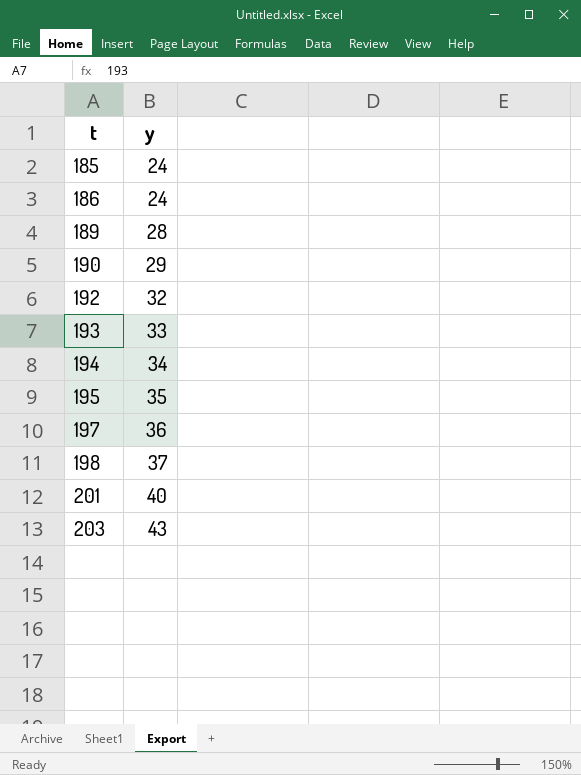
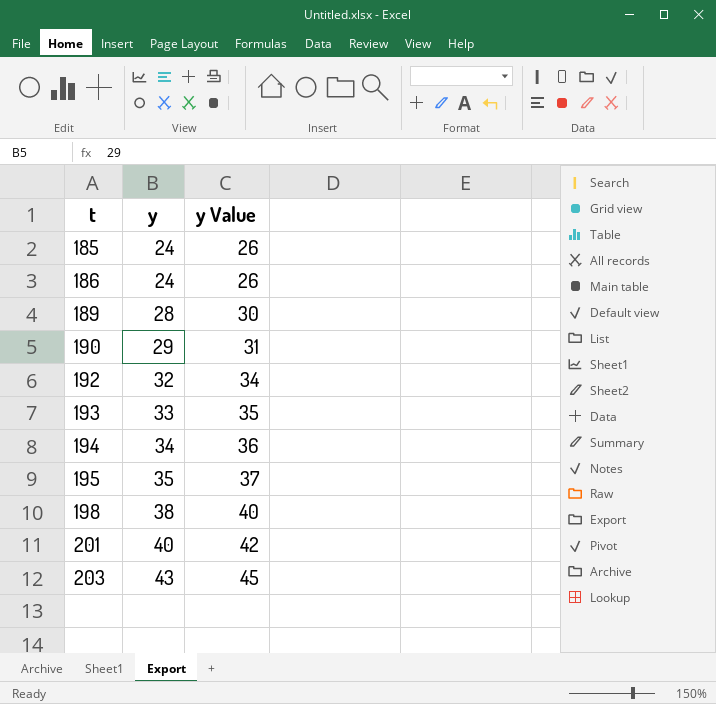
column y Value | formula: none -> [y] + 2
row 197: 36 -> none
198 | y: 37 -> 38

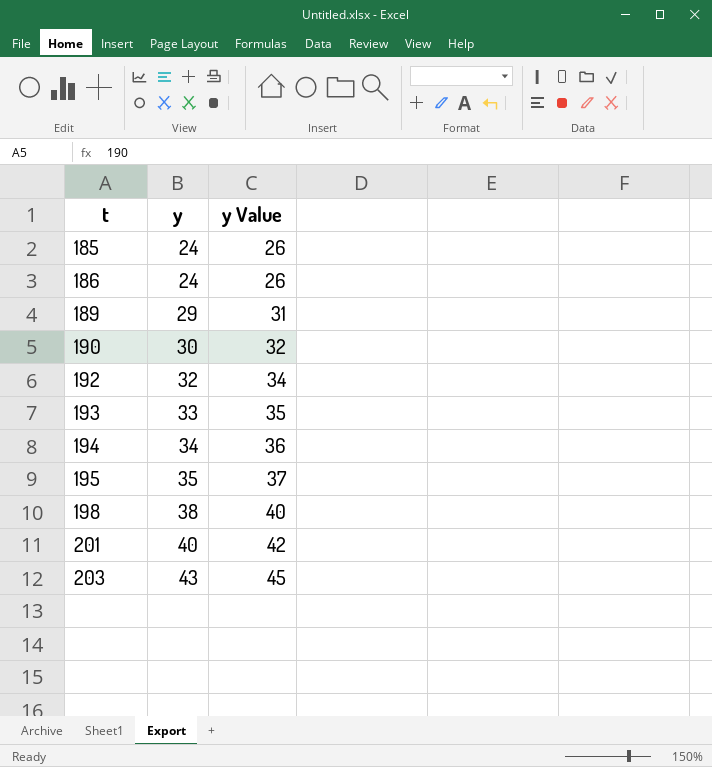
189 | y: 28 -> 29
189 | y Value: 30 -> 31
190 | y: 29 -> 30
190 | y Value: 31 -> 32

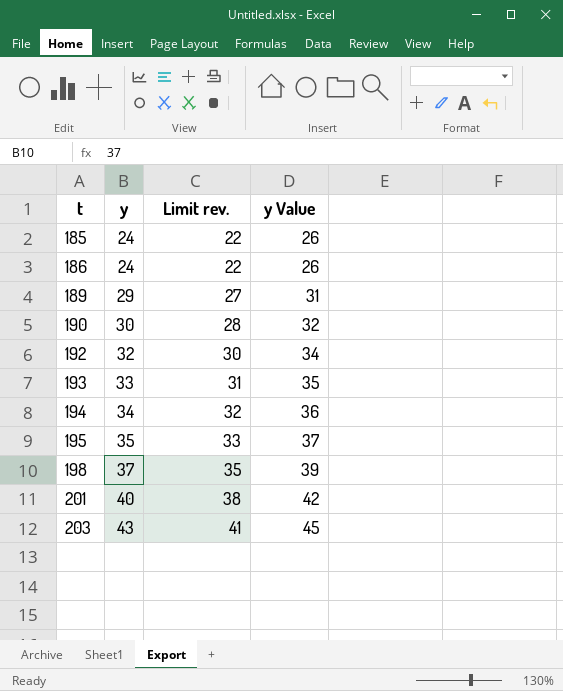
column Limit rev. | formula: none -> [y] - 2
198 | y: 38 -> 37
198 | y Value: 40 -> 39

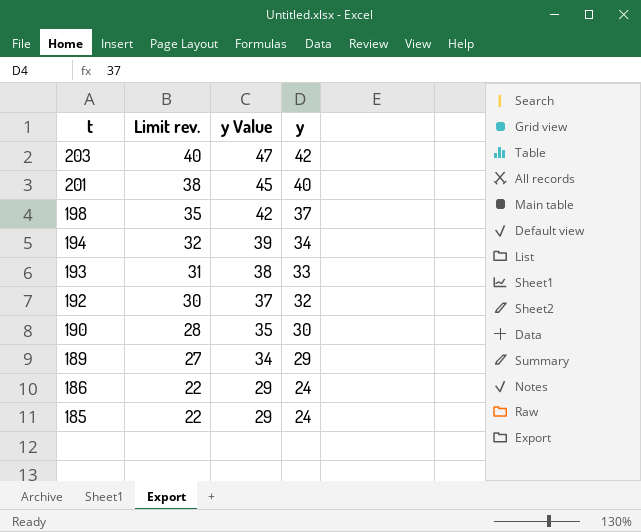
row order: t ascending -> t descending
column y Value | formula: [y] + 2 -> [y] + 5
column y | position: 2 -> 4
row 195: 35 | 33 | 37 -> none
203 | Limit rev.: 41 -> 40
203 | y: 43 -> 42

